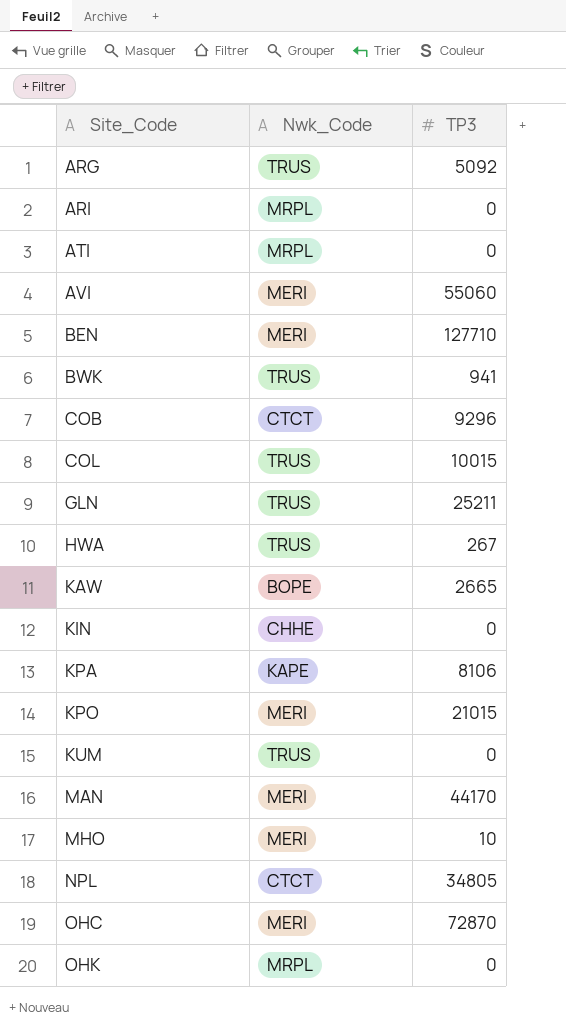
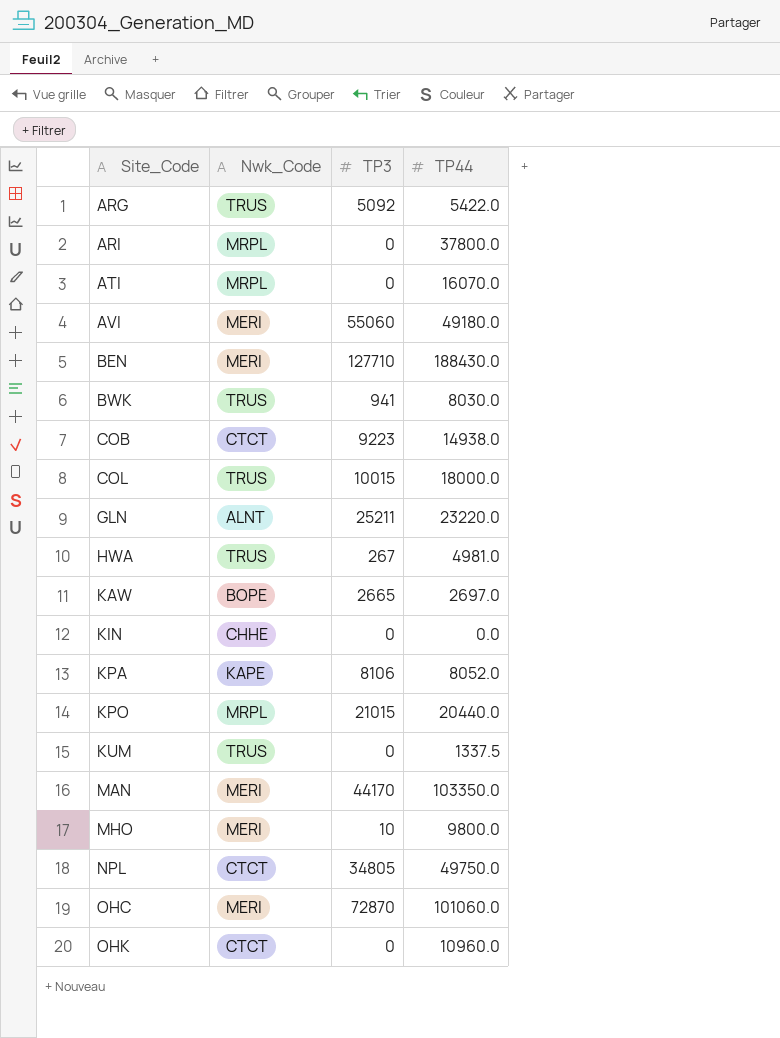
column TP44 | position: none -> 4
COB | TP3: 9296 -> 9223
GLN | Nwk_Code: TRUS -> ALNT
KPO | Nwk_Code: MERI -> MRPL
OHK | Nwk_Code: MRPL -> CTCT

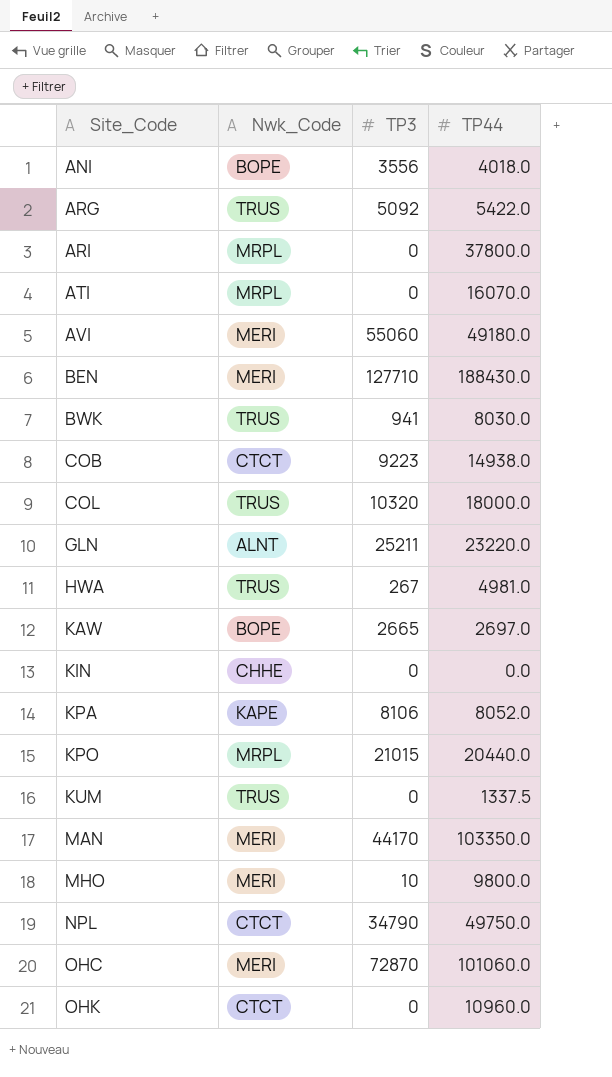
row ANI: none -> BOPE | 3556 | 4018.0
COL | TP3: 10015 -> 10320
NPL | TP3: 34805 -> 34790

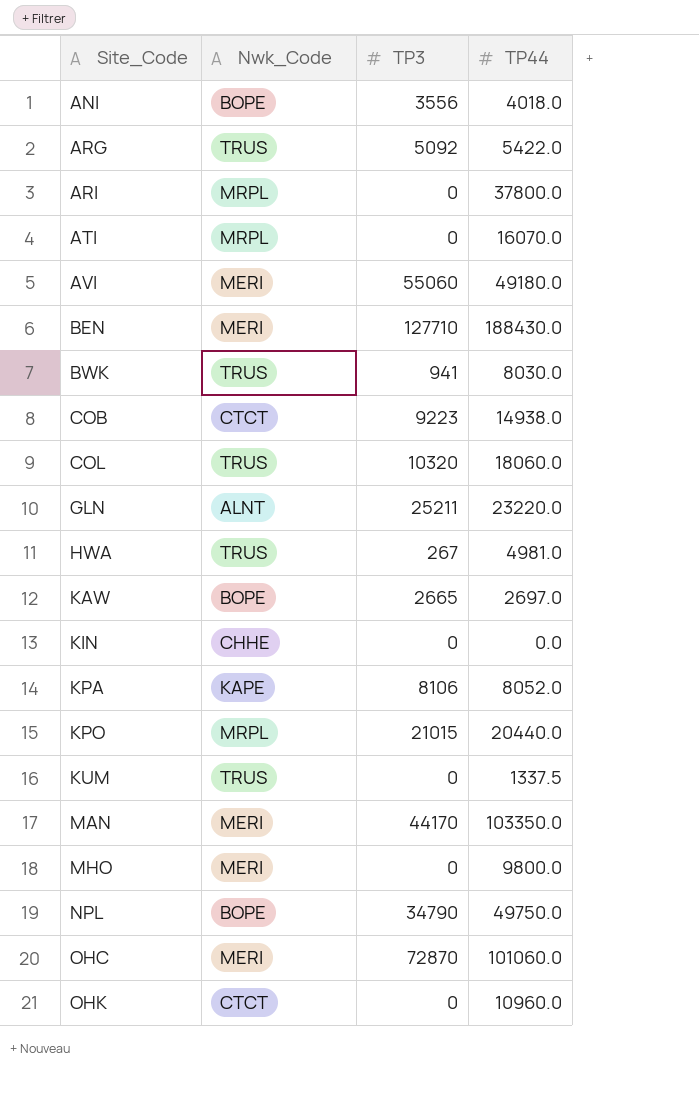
COL | TP44: 18000.0 -> 18060.0
MHO | TP3: 10 -> 0
NPL | Nwk_Code: CTCT -> BOPE

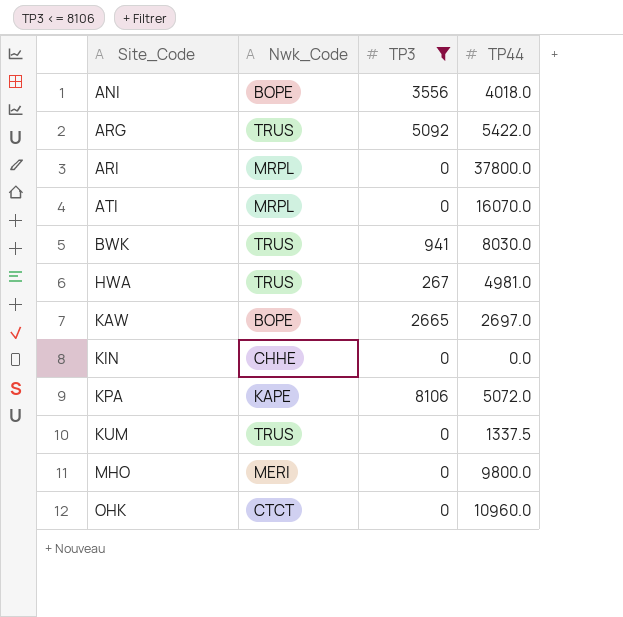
filter: none -> TP3 <= 8106
KPA | TP44: 8052.0 -> 5072.0

